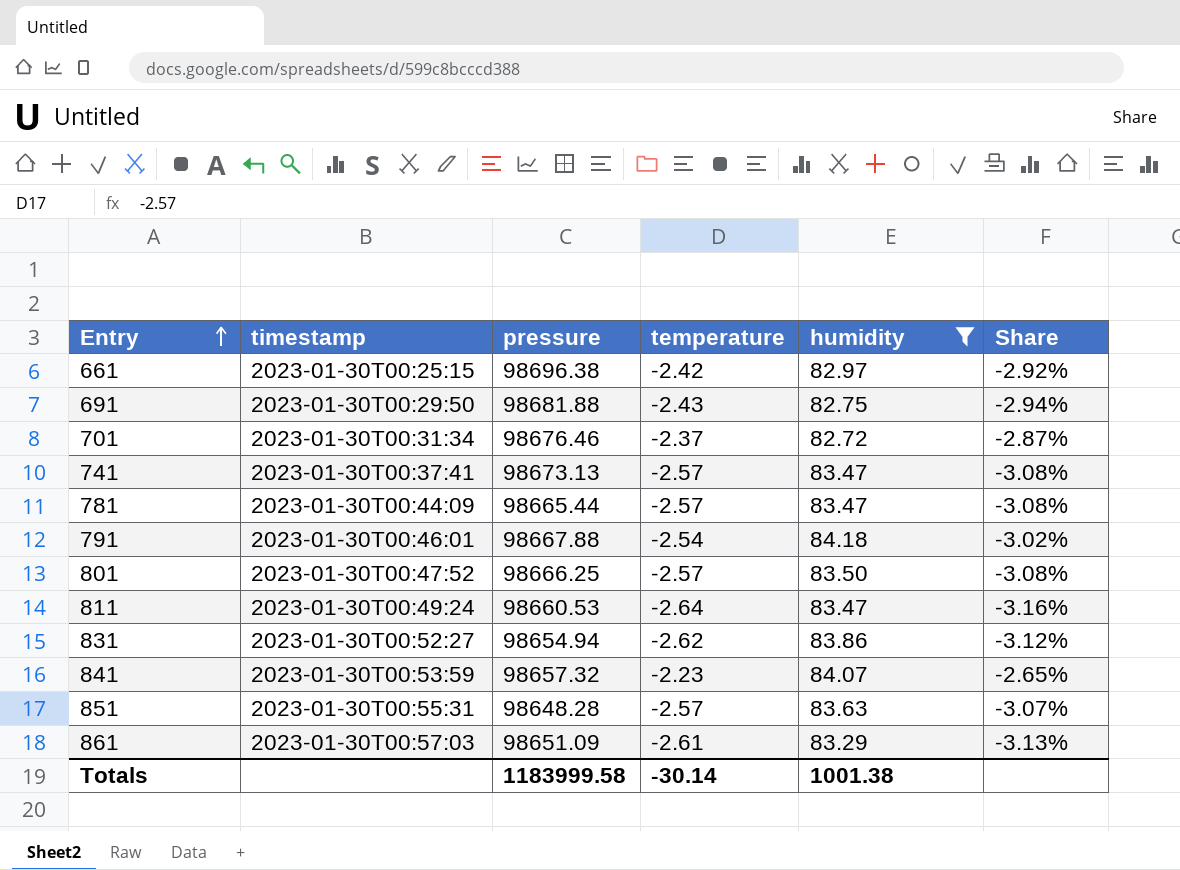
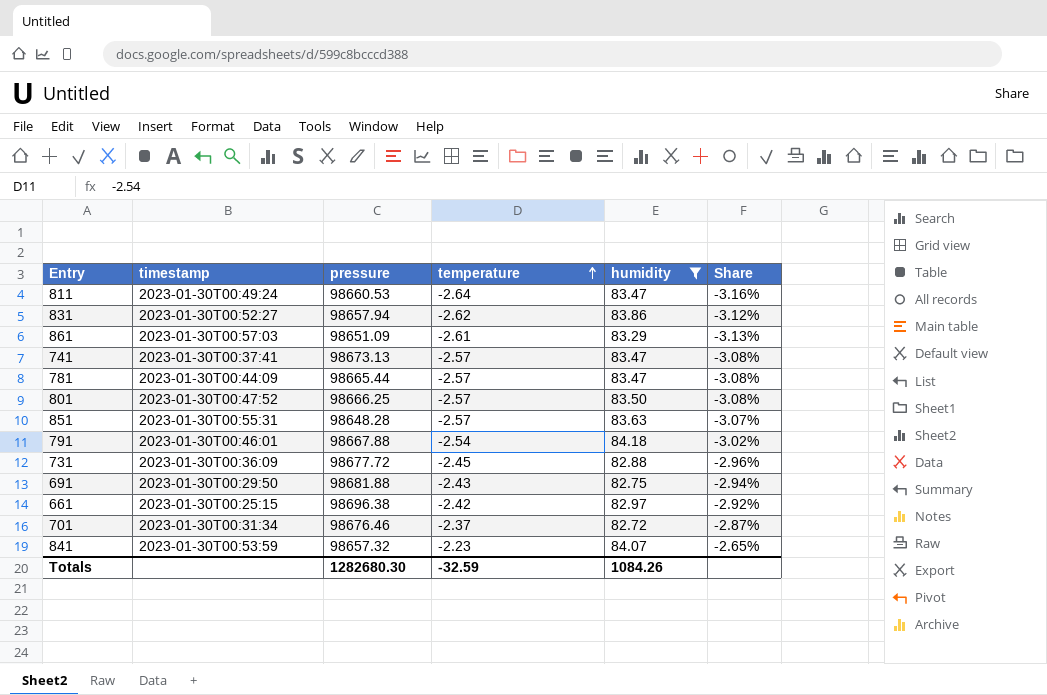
row order: Entry ascending -> temperature ascending
831 | pressure: 98654.94 -> 98657.94
row 731: none -> 2023-01-30T00:36:09 | 98677.72 | -2.45 | 82.88 | -2.96%
Totals | pressure: 1183999.58 -> 1282680.30
Totals | temperature: -30.14 -> -32.59
Totals | humidity: 1001.38 -> 1084.26

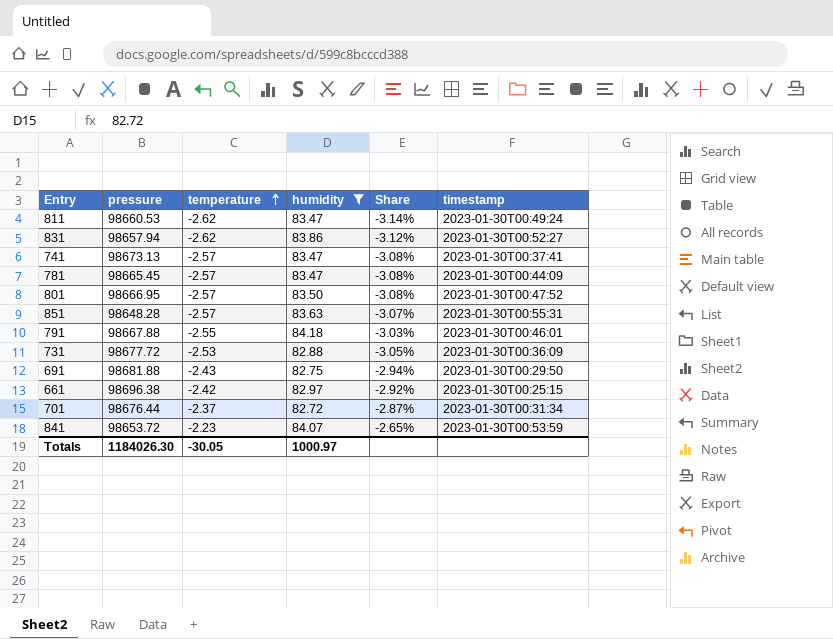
column timestamp | position: 2 -> 6
row 861: 2023-01-30T00:57:03 | 98651.09 | -2.61 | 83.29 | -3.13% -> none
811 | temperature: -2.64 -> -2.62
811 | Share: -3.16% -> -3.14%
781 | pressure: 98665.44 -> 98665.45
801 | pressure: 98666.25 -> 98666.95
791 | temperature: -2.54 -> -2.55
791 | Share: -3.02% -> -3.03%
731 | temperature: -2.45 -> -2.53
731 | Share: -2.96% -> -3.05%
701 | pressure: 98676.46 -> 98676.44
841 | pressure: 98657.32 -> 98653.72
Totals | pressure: 1282680.30 -> 1184026.30
Totals | temperature: -32.59 -> -30.05
Totals | humidity: 1084.26 -> 1000.97

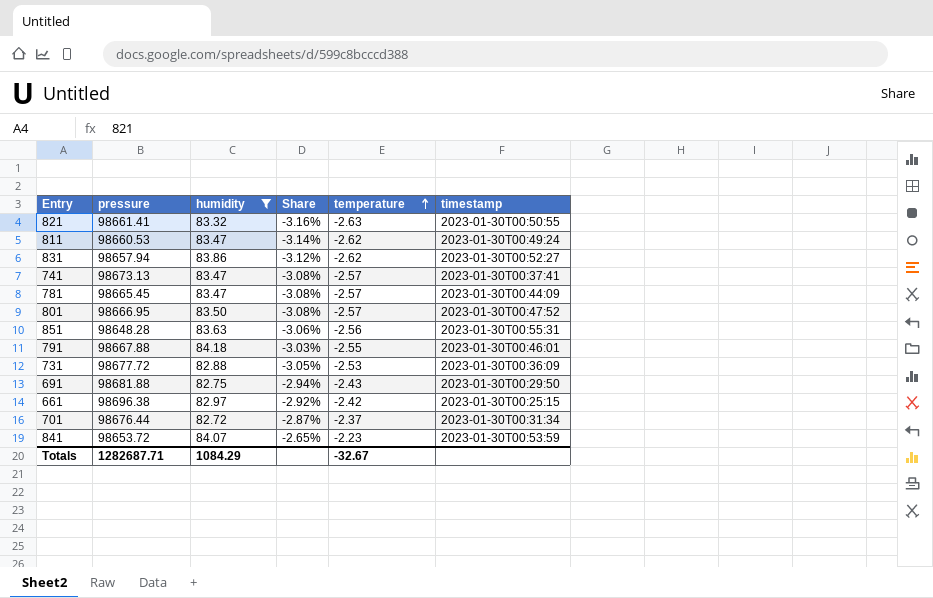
column temperature | position: 3 -> 5
row 821: none -> 98661.41 | 83.32 | -3.16% | -2.63 | 2023-01-30T00:50:55
851 | Share: -3.07% -> -3.06%
851 | temperature: -2.57 -> -2.56
Totals | pressure: 1184026.30 -> 1282687.71
Totals | humidity: 1000.97 -> 1084.29
Totals | temperature: -30.05 -> -32.67

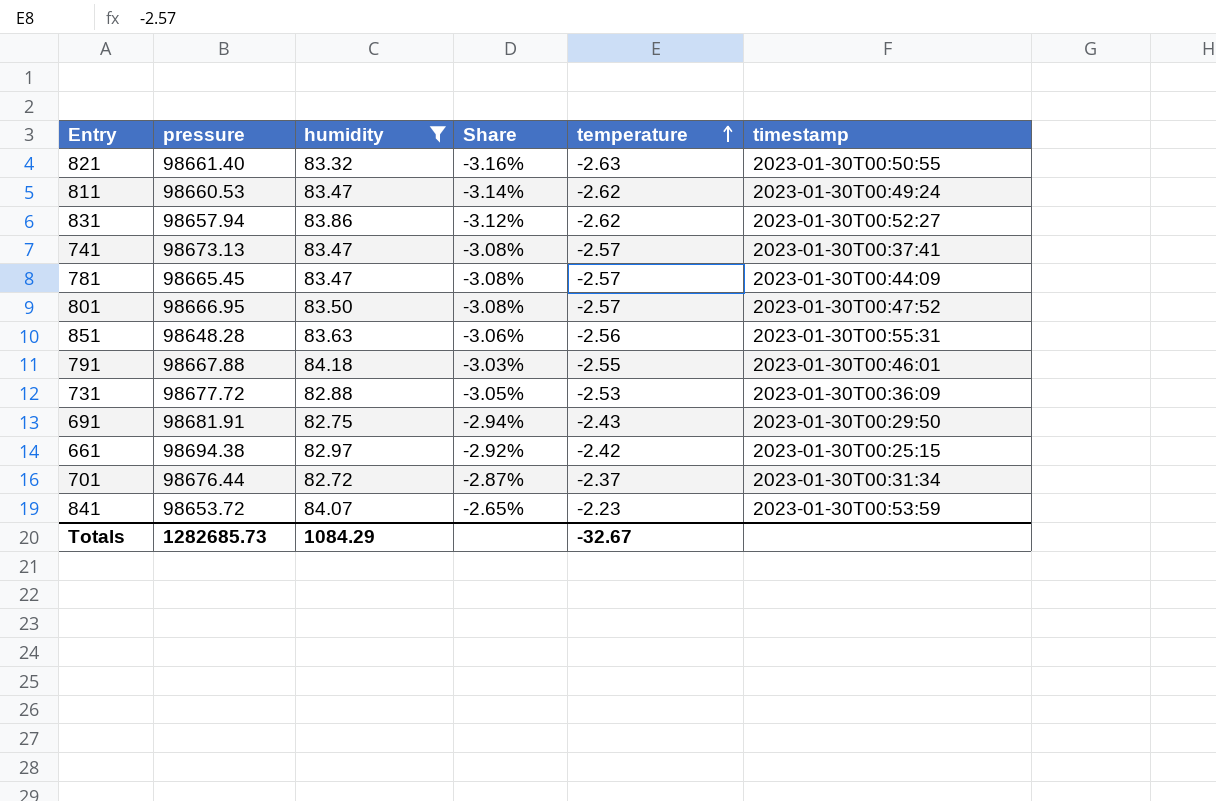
821 | pressure: 98661.41 -> 98661.40
691 | pressure: 98681.88 -> 98681.91
661 | pressure: 98696.38 -> 98694.38
Totals | pressure: 1282687.71 -> 1282685.73

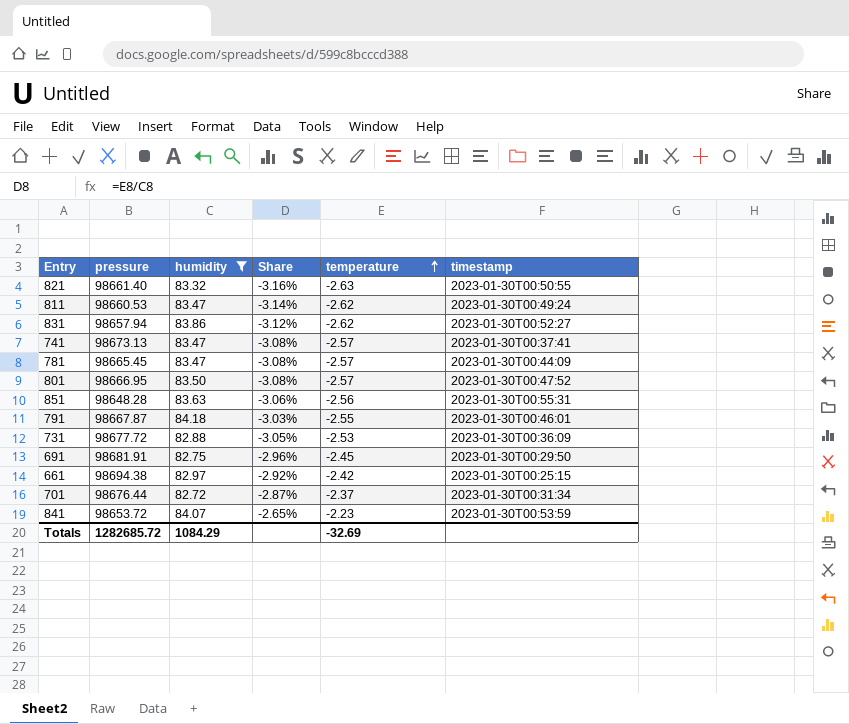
791 | pressure: 98667.88 -> 98667.87
691 | Share: -2.94% -> -2.96%
691 | temperature: -2.43 -> -2.45
Totals | pressure: 1282685.73 -> 1282685.72
Totals | temperature: -32.67 -> -32.69

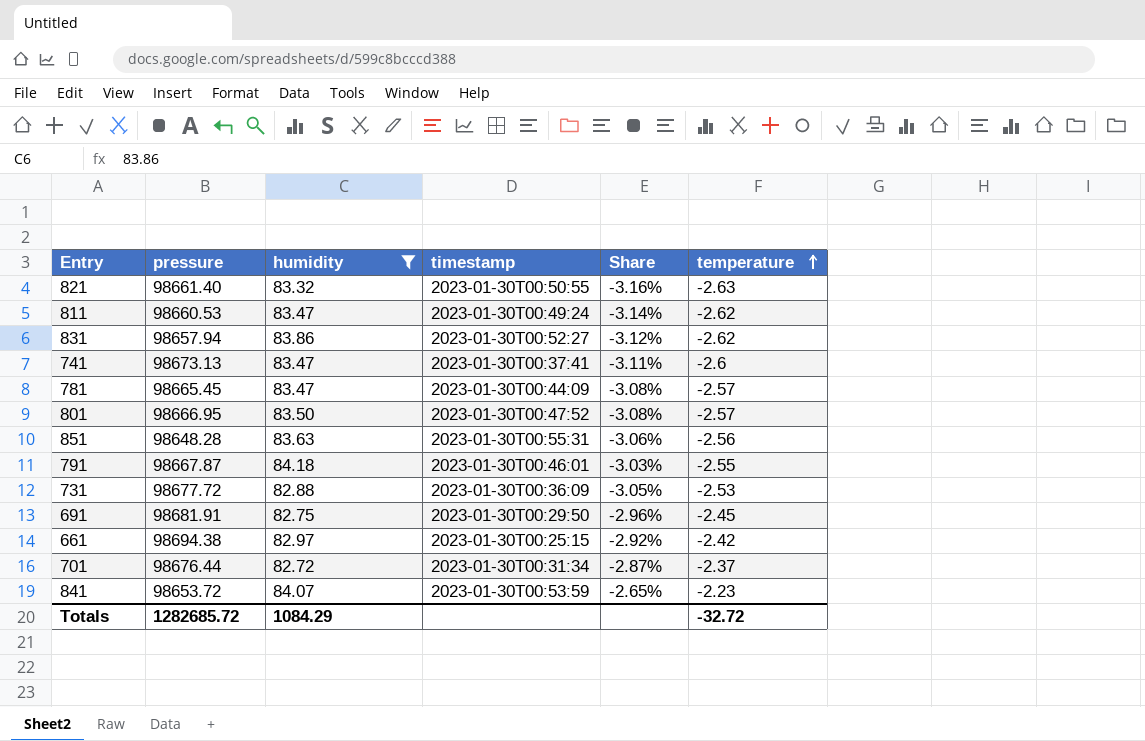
column timestamp | position: 6 -> 4
741 | Share: -3.08% -> -3.11%
741 | temperature: -2.57 -> -2.6
Totals | temperature: -32.69 -> -32.72

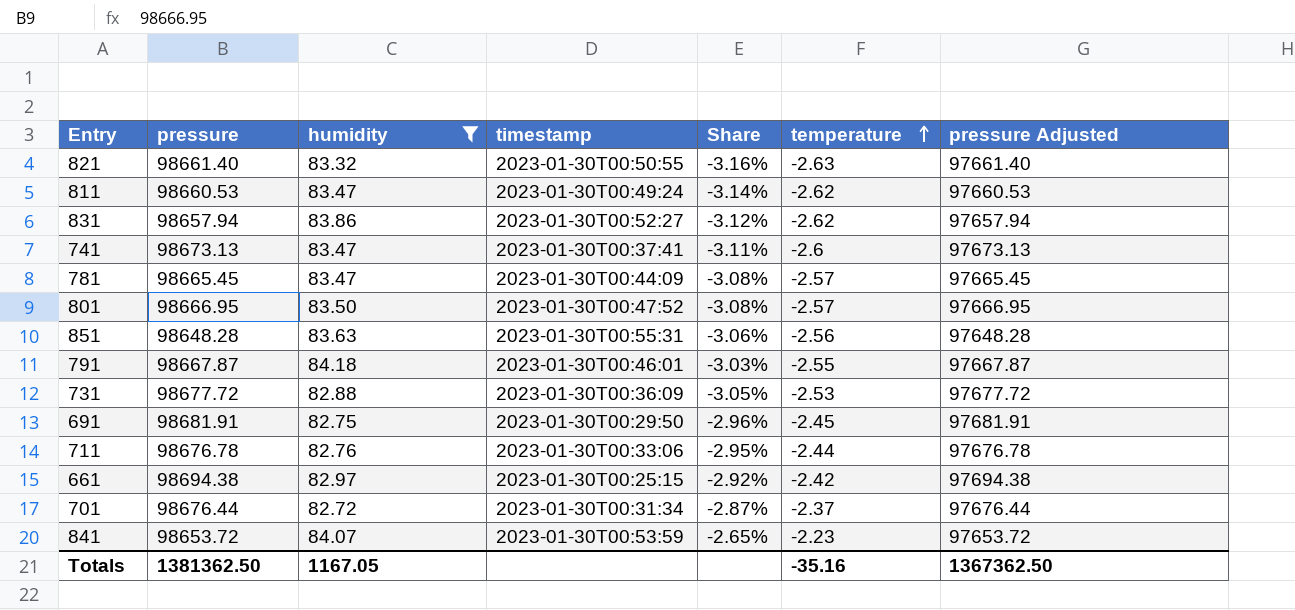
column pressure Adjusted | formula: none -> [pressure] - 1000
row 711: none -> 98676.78 | 82.76 | 2023-01-30T00:33:06 | -2.95% | -2.44 | 97676.78
Totals | pressure: 1282685.72 -> 1381362.50
Totals | humidity: 1084.29 -> 1167.05
Totals | temperature: -32.72 -> -35.16

